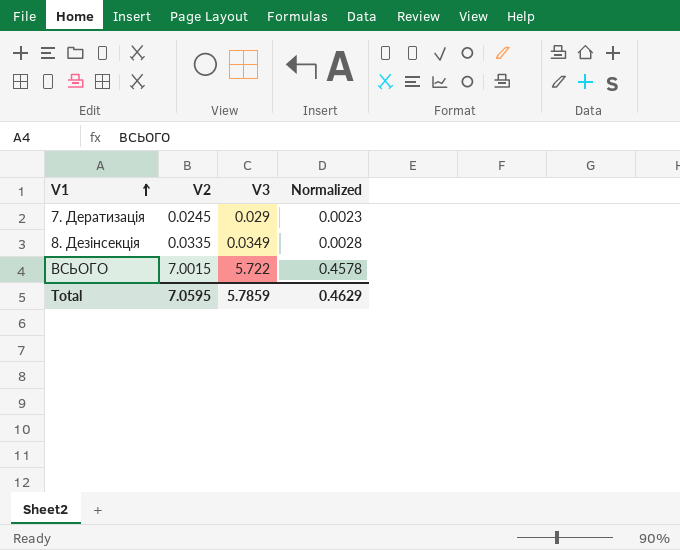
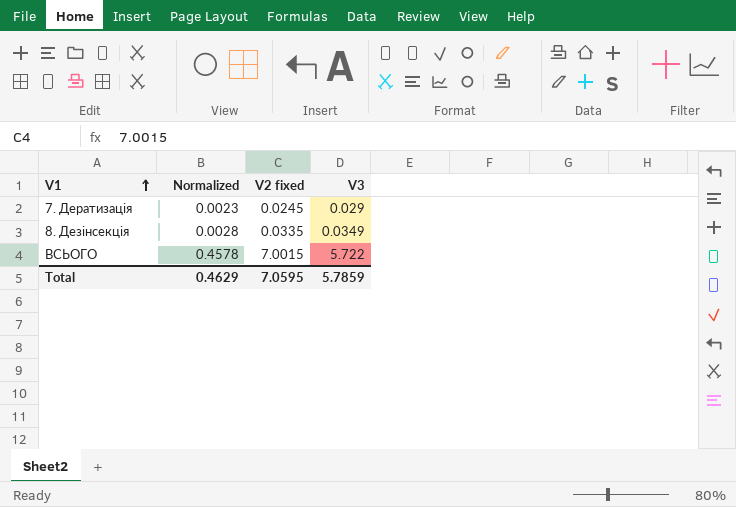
column Normalized | position: 4 -> 2
column name: V2 -> V2 fixed

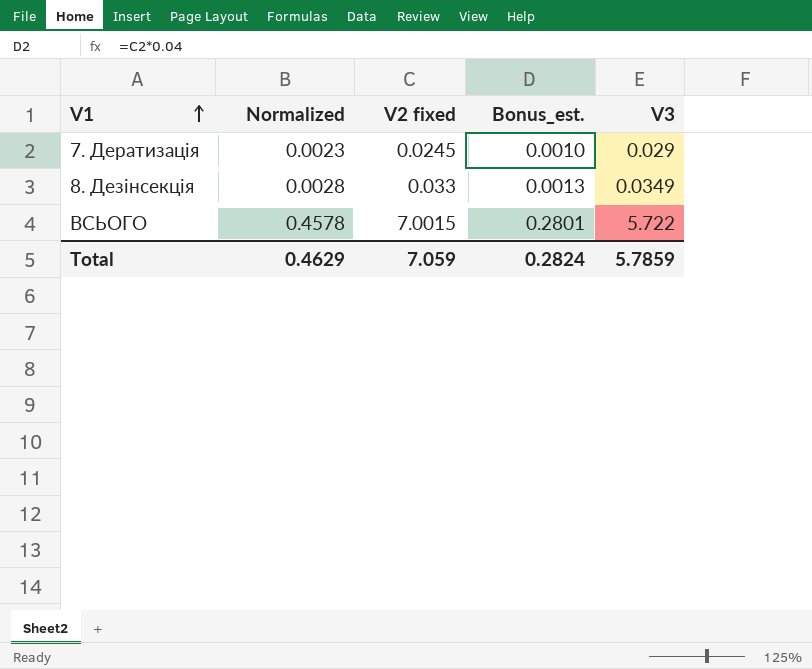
column Bonus_est. | formula: none -> [V2 fixed] * 0.04
8. Дезінсекція | V2 fixed: 0.0335 -> 0.033
Total | V2 fixed: 7.0595 -> 7.059

